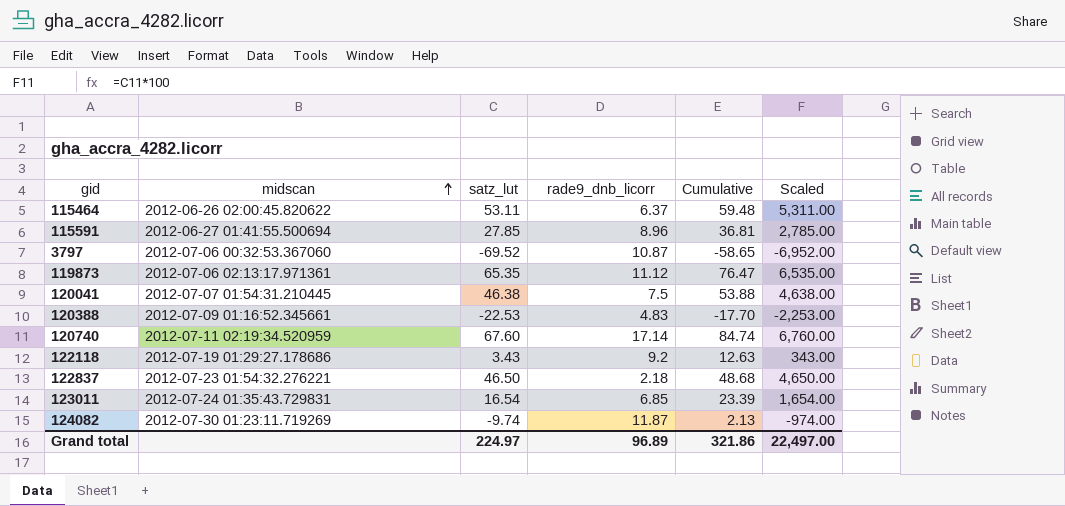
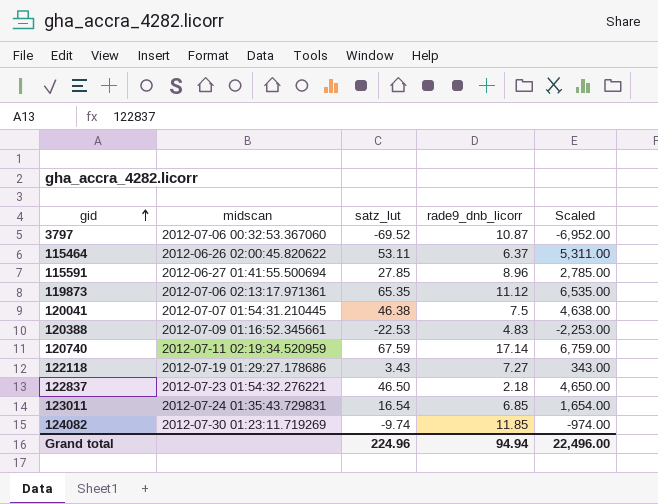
row order: midscan ascending -> gid ascending
column Cumulative | formula: [satz_lut] + [rade9_dnb_licorr] -> none
120740 | satz_lut: 67.60 -> 67.59
120740 | Scaled: 6,760.00 -> 6,759.00
122118 | rade9_dnb_licorr: 9.2 -> 7.27
124082 | rade9_dnb_licorr: 11.87 -> 11.85
Grand total | satz_lut: 224.97 -> 224.96
Grand total | rade9_dnb_licorr: 96.89 -> 94.94
Grand total | Scaled: 22,497.00 -> 22,496.00

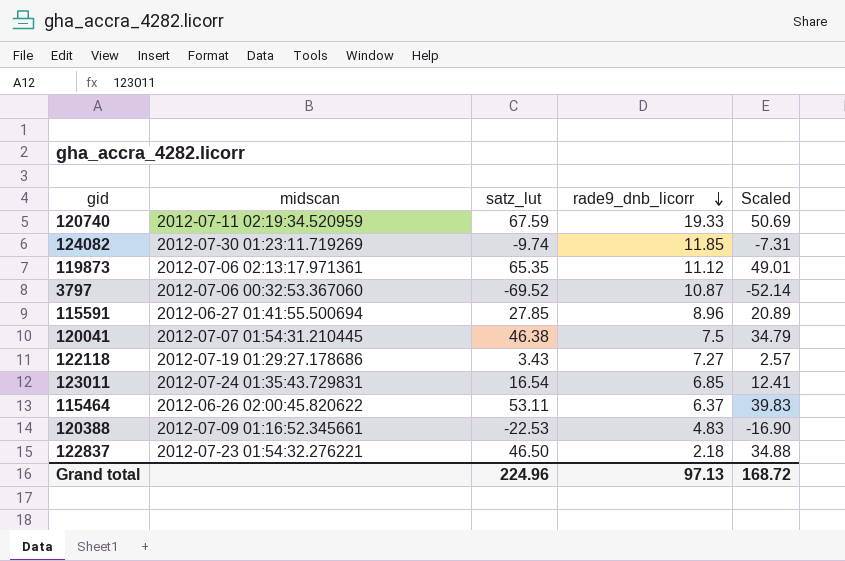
row order: gid ascending -> rade9_dnb_licorr descending
column Scaled | formula: [satz_lut] * 100 -> [satz_lut] * 0.75
120740 | rade9_dnb_licorr: 17.14 -> 19.33
Grand total | rade9_dnb_licorr: 94.94 -> 97.13
Grand total | Scaled: 22,496.00 -> 168.72

